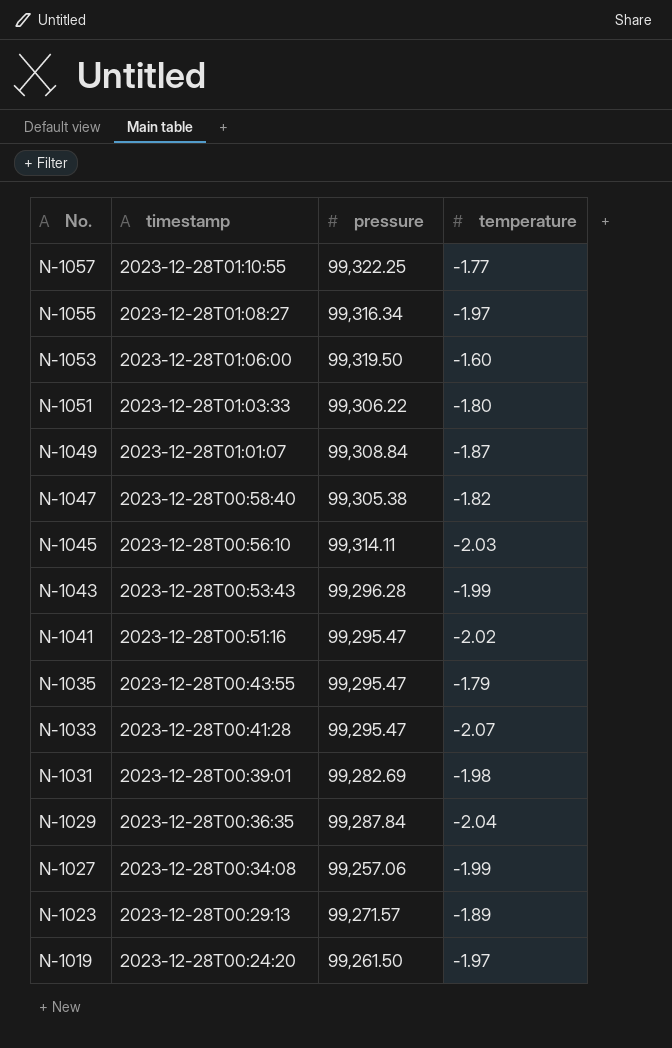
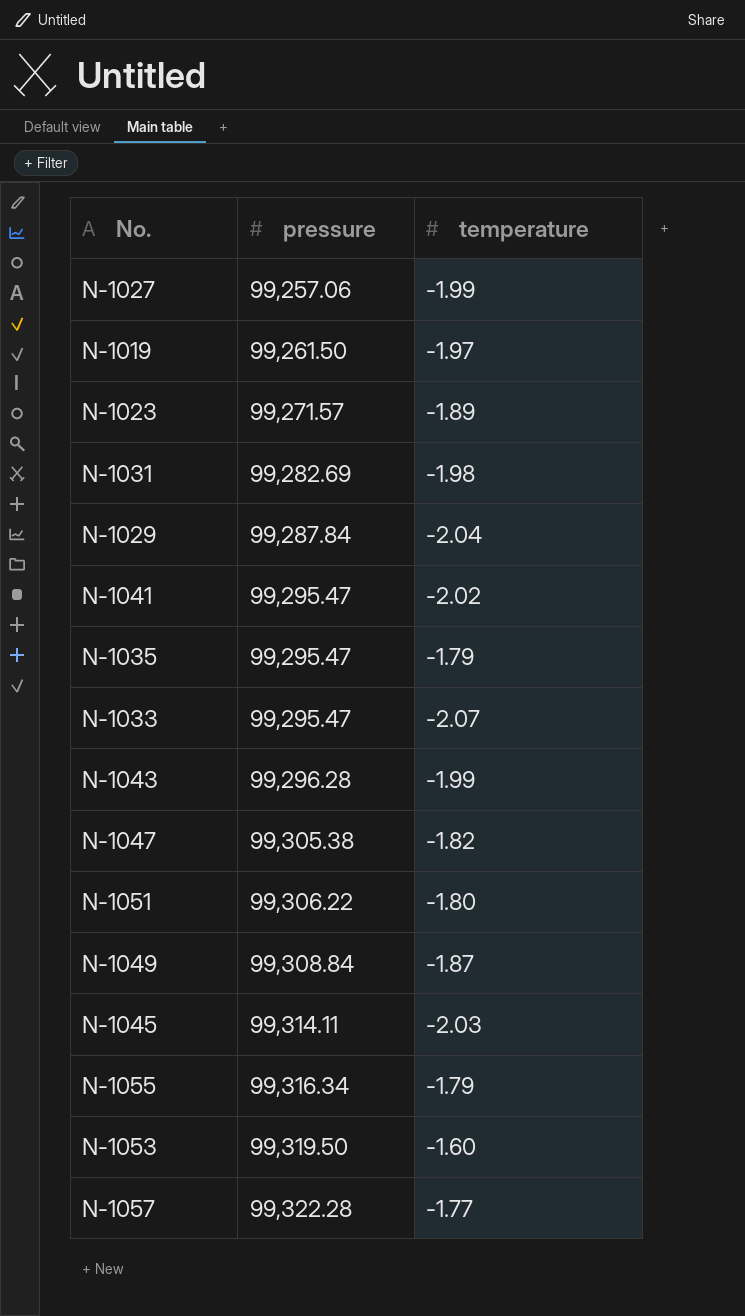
row order: No. descending -> pressure ascending
column timestamp | position: 2 -> none
N-1055 | temperature: -1.97 -> -1.79
N-1057 | pressure: 99,322.25 -> 99,322.28

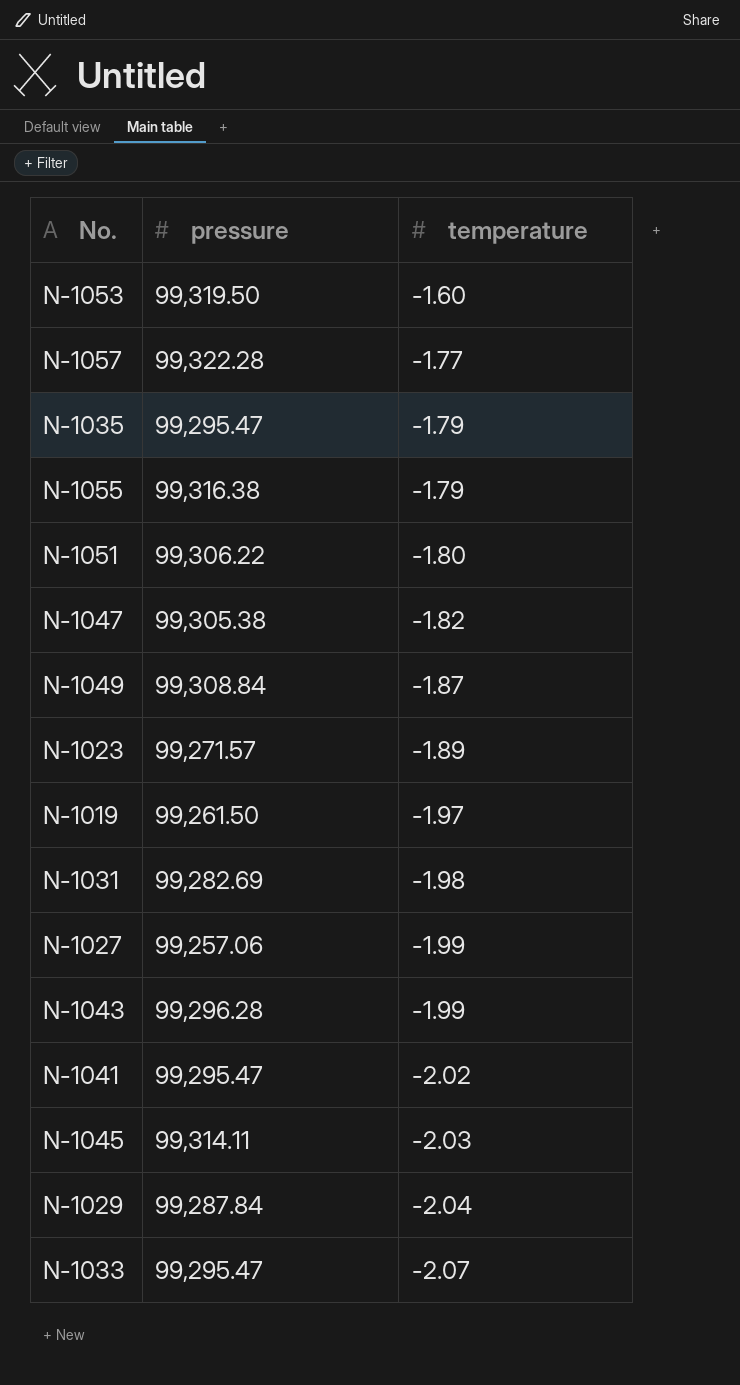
row order: pressure ascending -> temperature descending
N-1055 | pressure: 99,316.34 -> 99,316.38

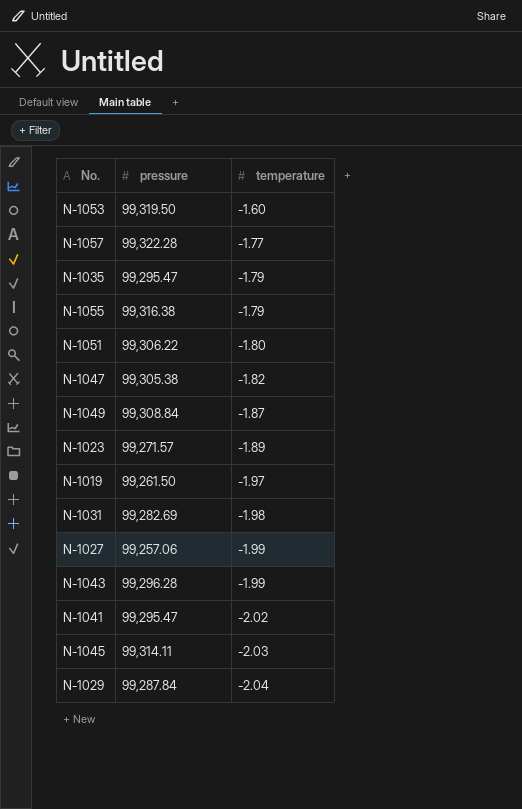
row N-1033: 99,295.47 | -2.07 -> none

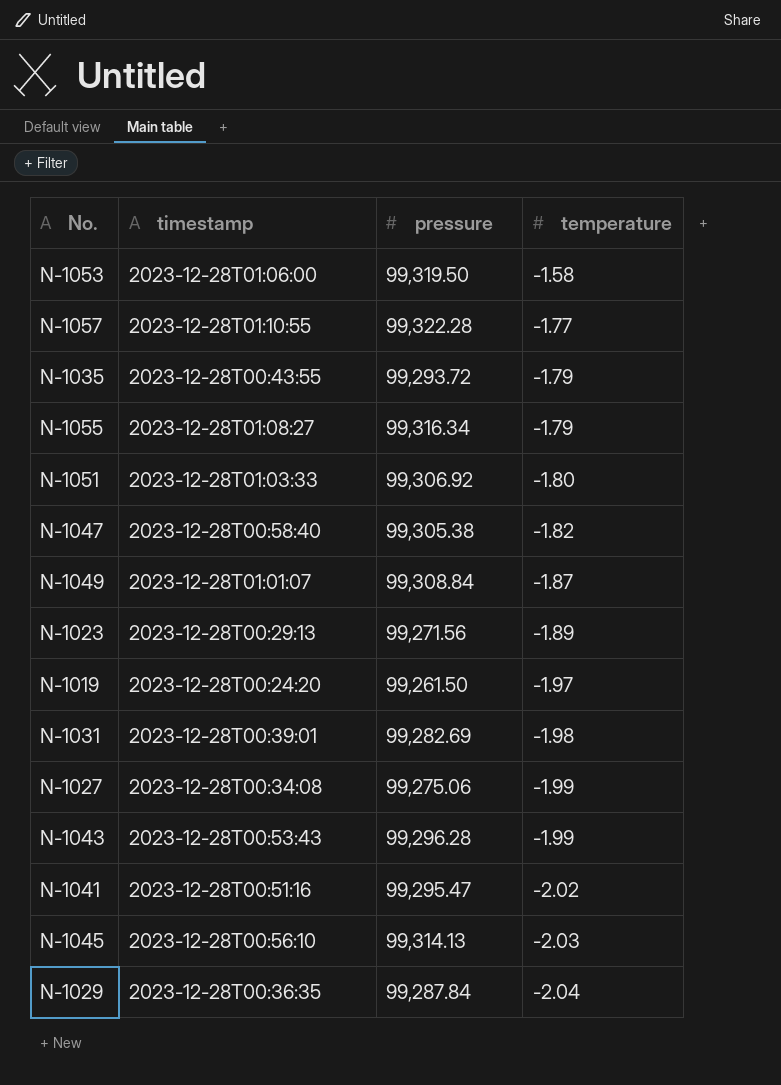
column timestamp | position: none -> 2
N-1053 | temperature: -1.60 -> -1.58
N-1035 | pressure: 99,295.47 -> 99,293.72
N-1055 | pressure: 99,316.38 -> 99,316.34
N-1051 | pressure: 99,306.22 -> 99,306.92
N-1023 | pressure: 99,271.57 -> 99,271.56
N-1027 | pressure: 99,257.06 -> 99,275.06
N-1045 | pressure: 99,314.11 -> 99,314.13

